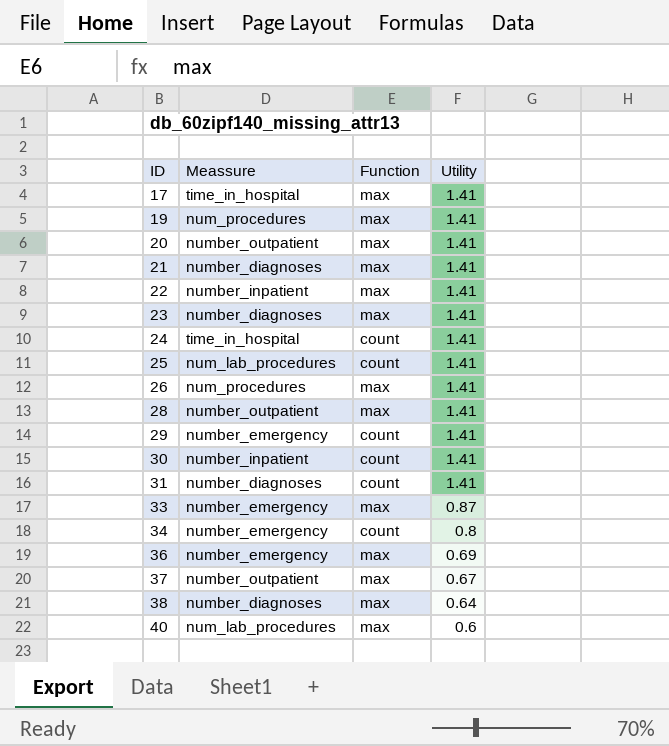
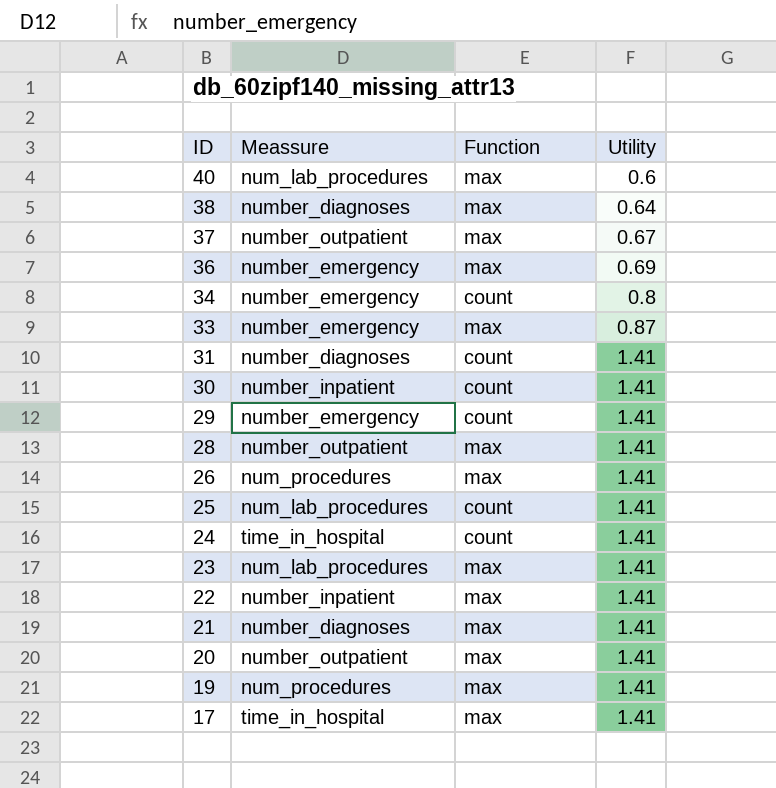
row order: ID ascending -> ID descending
23 | Meassure: number_diagnoses -> num_lab_procedures

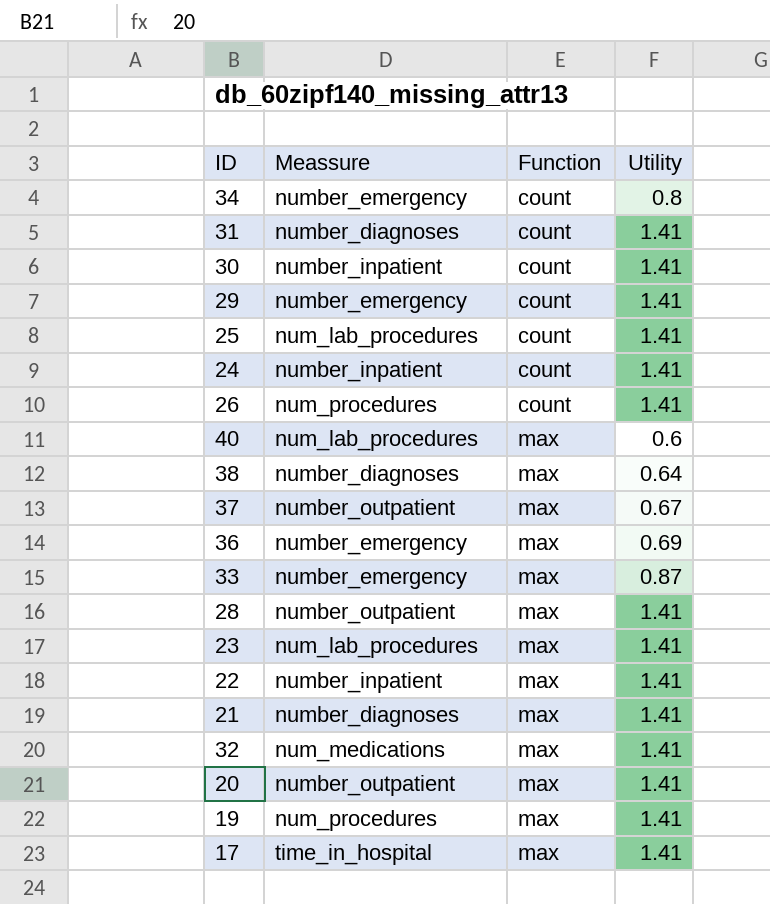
row order: ID descending -> Function ascending
24 | Meassure: time_in_hospital -> number_inpatient
26 | Function: max -> count
row 32: none -> num_medications | max | 1.41

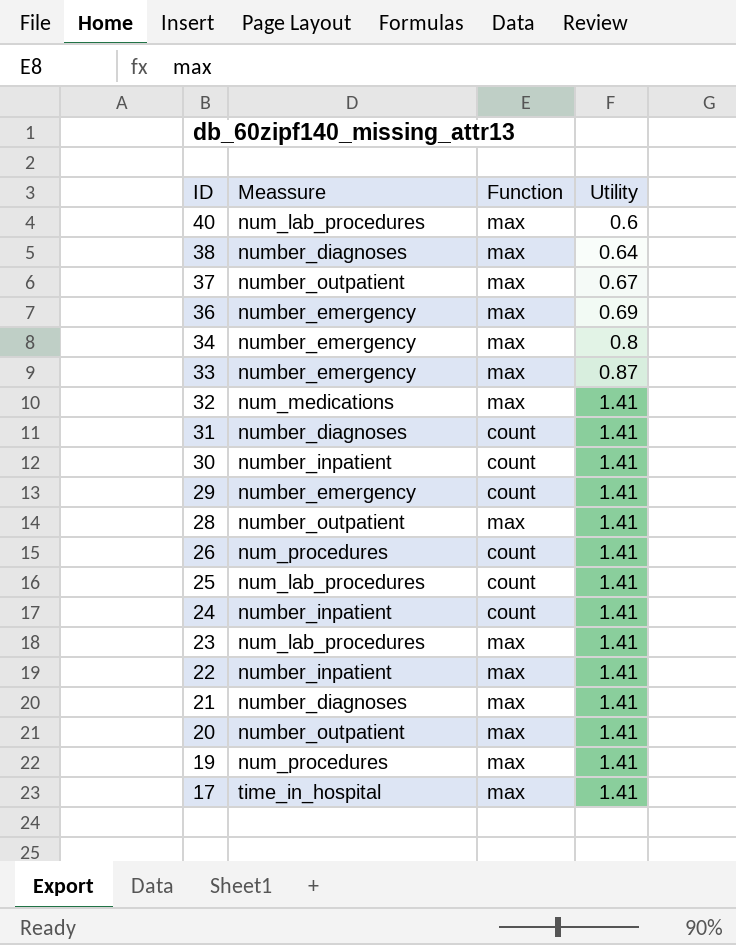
row order: Function ascending -> ID descending
34 | Function: count -> max

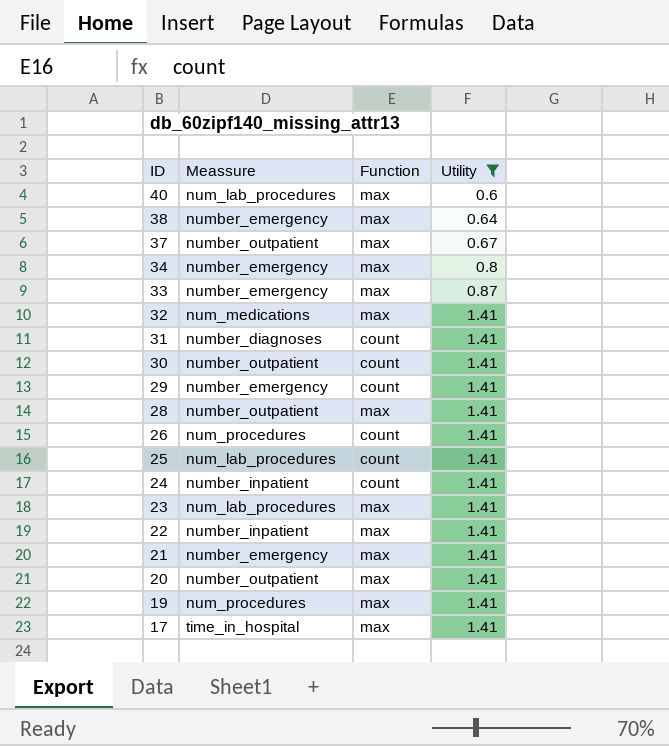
filter: none -> Utility != 0.69
38 | Meassure: number_diagnoses -> number_emergency
30 | Meassure: number_inpatient -> number_outpatient
21 | Meassure: number_diagnoses -> number_emergency

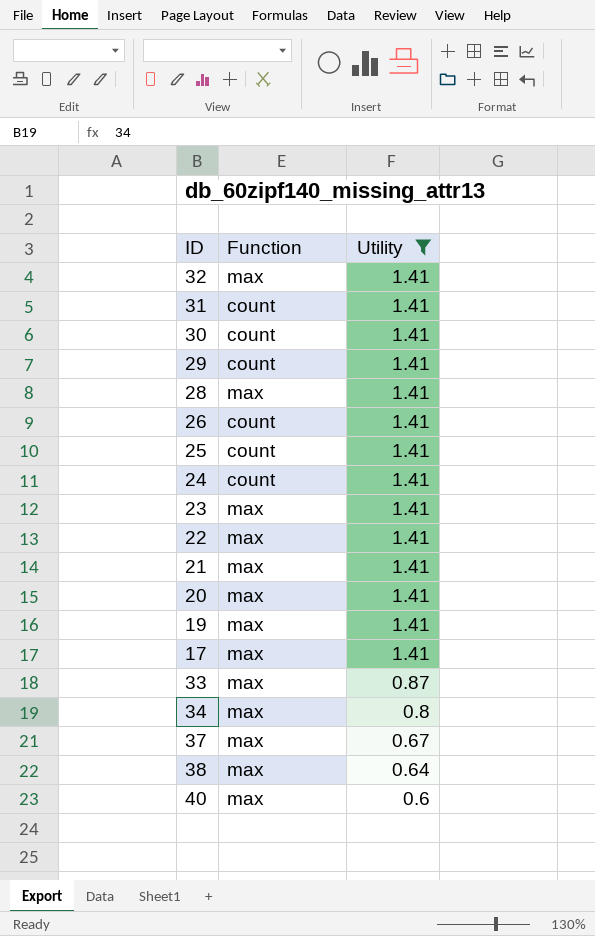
row order: ID descending -> Utility descending
column Meassure | position: 2 -> none

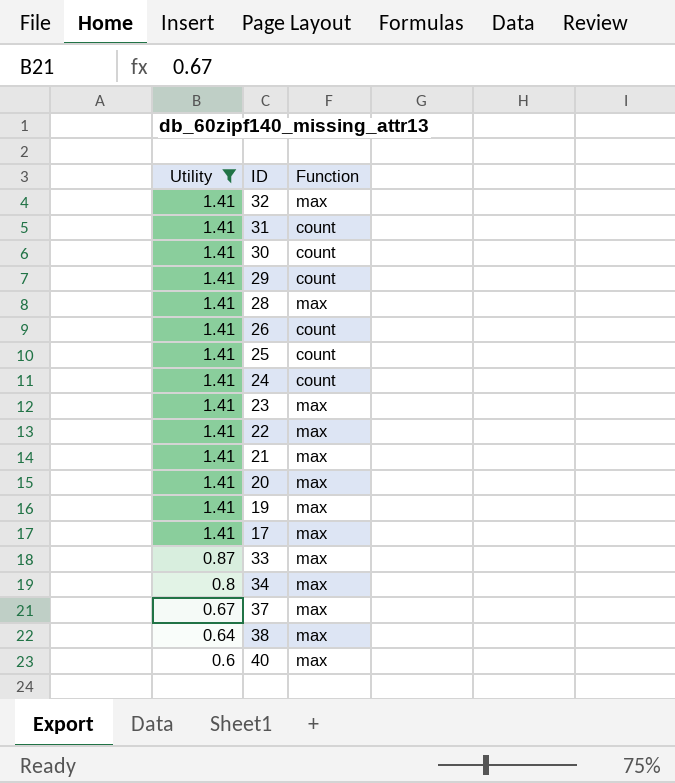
column Utility | position: 3 -> 1

